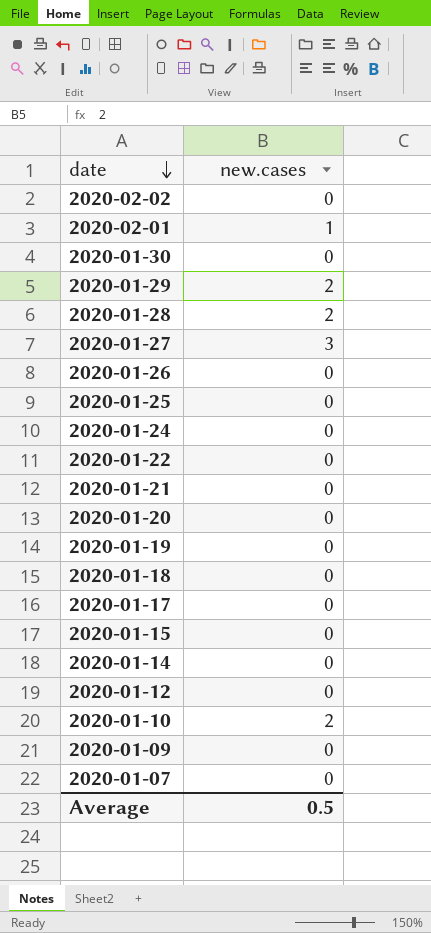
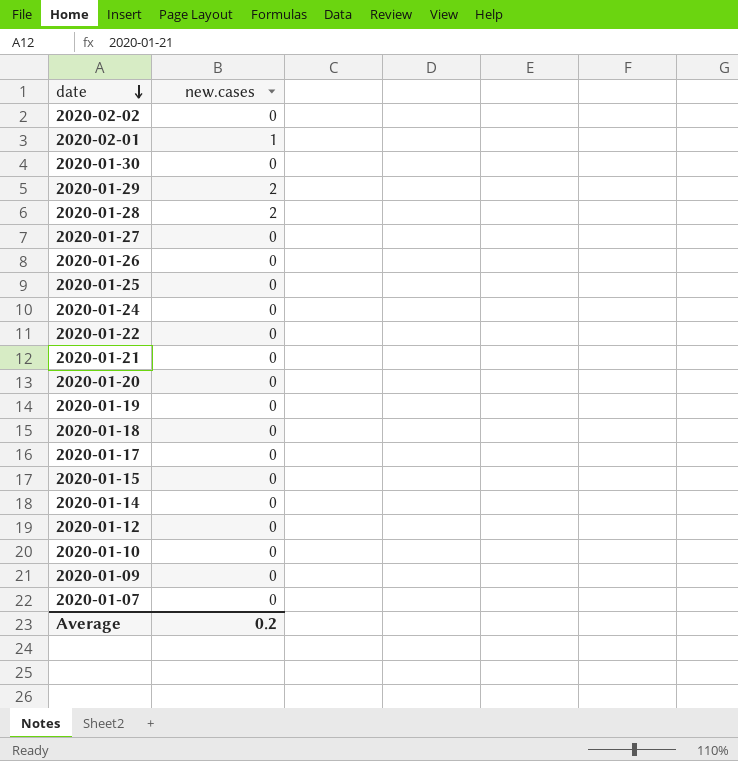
2020-01-27 | new.cases: 3 -> 0
2020-01-10 | new.cases: 2 -> 0
Average | new.cases: 0.5 -> 0.2

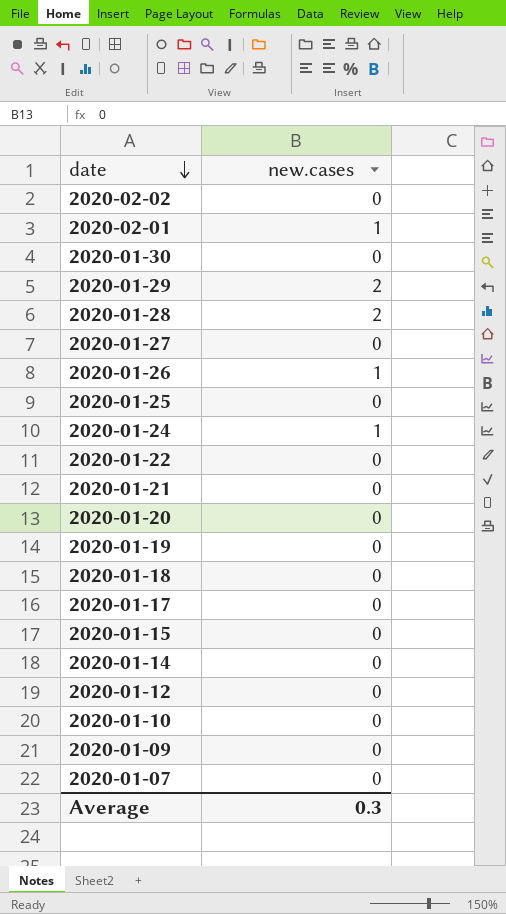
2020-01-26 | new.cases: 0 -> 1
2020-01-24 | new.cases: 0 -> 1
Average | new.cases: 0.2 -> 0.3

